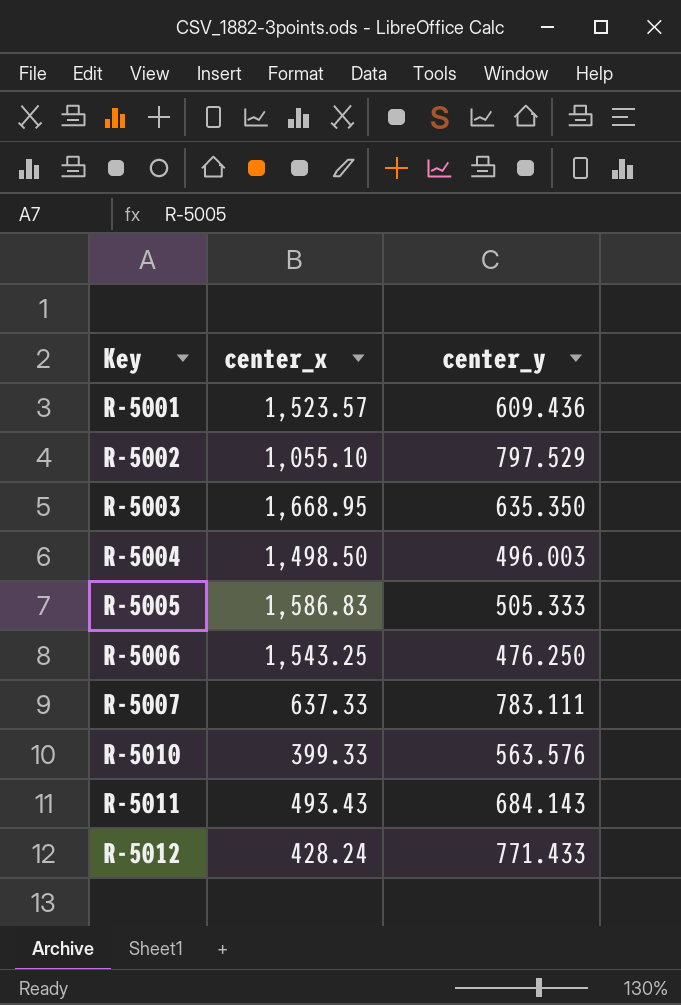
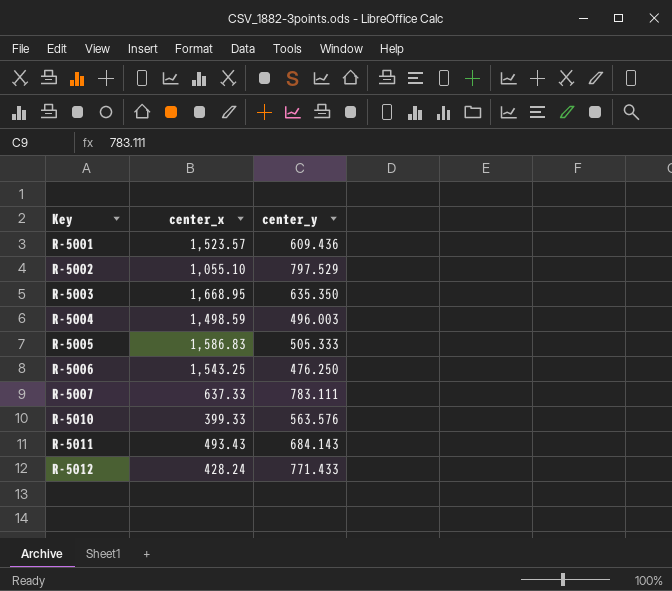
R-5004 | center_x: 1,498.50 -> 1,498.59

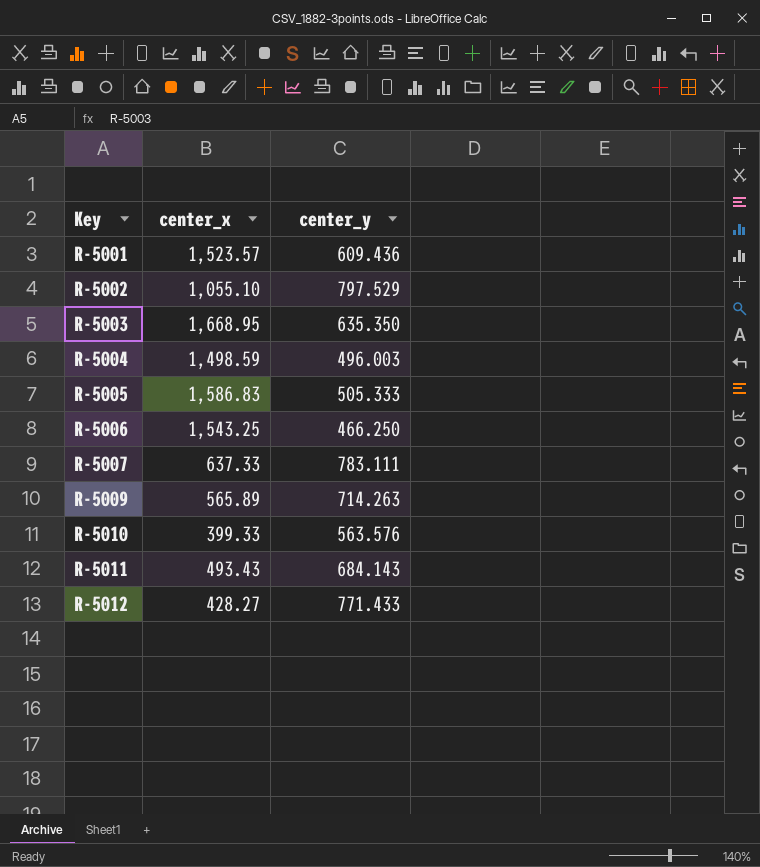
R-5006 | center_y: 476.250 -> 466.250
row R-5009: none -> 565.89 | 714.263
R-5012 | center_x: 428.24 -> 428.27

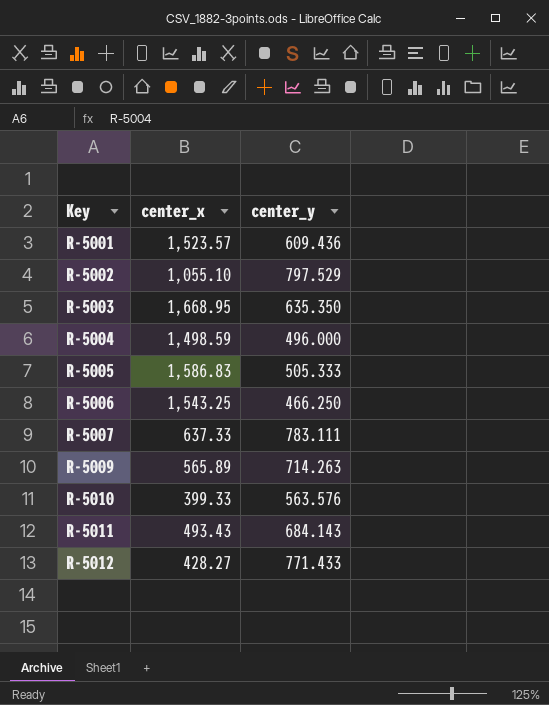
R-5004 | center_y: 496.003 -> 496.000

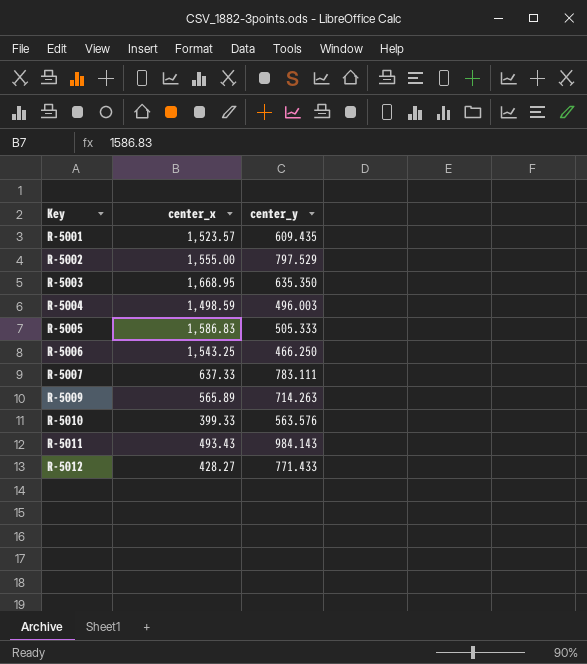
R-5001 | center_y: 609.436 -> 609.435
R-5002 | center_x: 1,055.10 -> 1,555.00
R-5004 | center_y: 496.000 -> 496.003
R-5011 | center_y: 684.143 -> 984.143

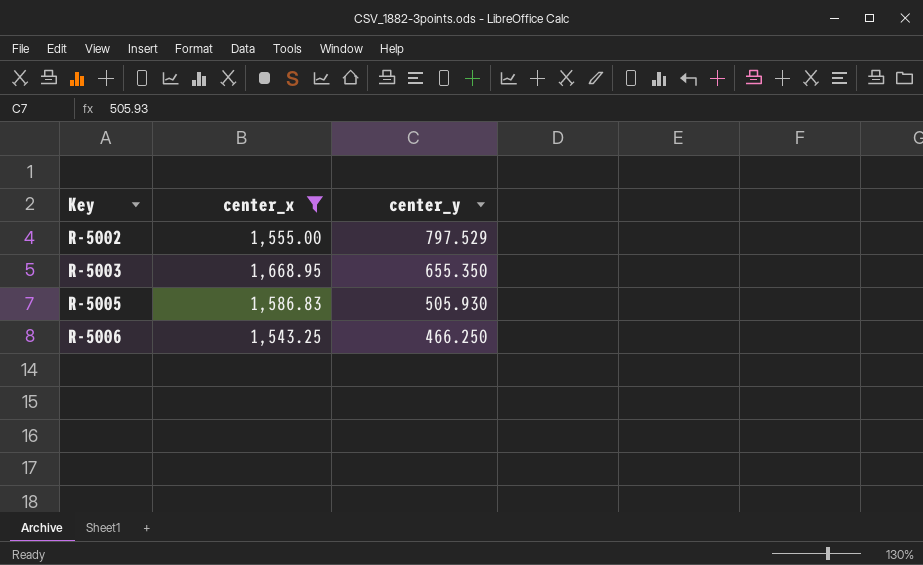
filter: none -> center_x >= 1,543.25
R-5003 | center_y: 635.350 -> 655.350
R-5005 | center_y: 505.333 -> 505.930

